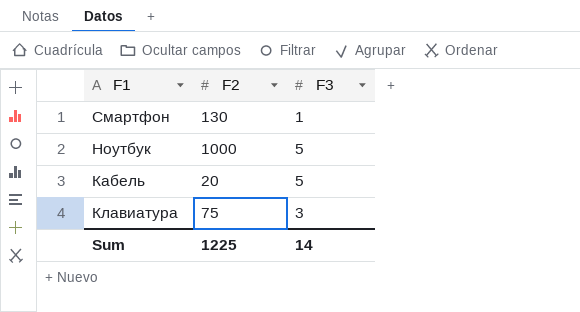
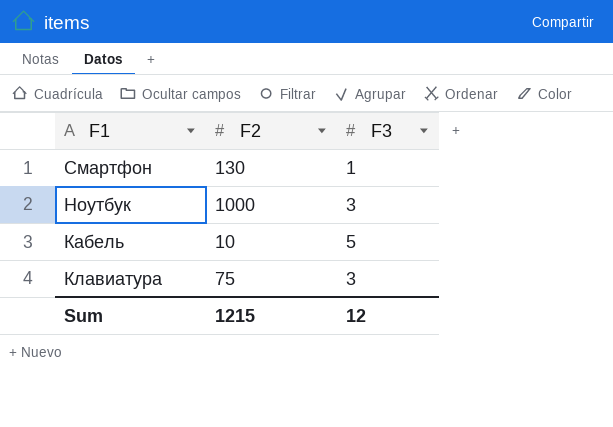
Ноутбук | F3: 5 -> 3
Кабель | F2: 20 -> 10
Sum | F2: 1225 -> 1215
Sum | F3: 14 -> 12

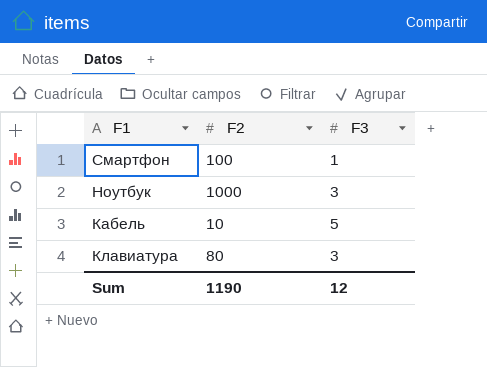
Смартфон | F2: 130 -> 100
Клавиатура | F2: 75 -> 80
Sum | F2: 1215 -> 1190

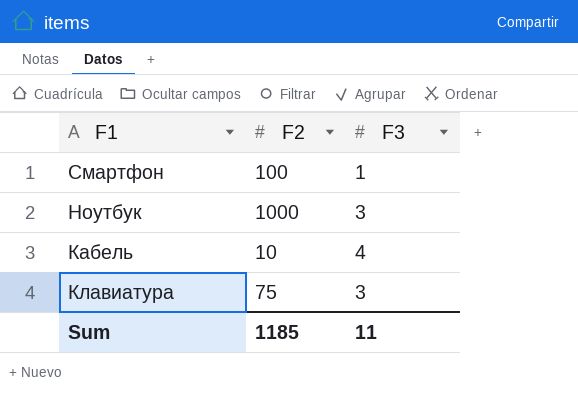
Кабель | F3: 5 -> 4
Клавиатура | F2: 80 -> 75
Sum | F2: 1190 -> 1185
Sum | F3: 12 -> 11

